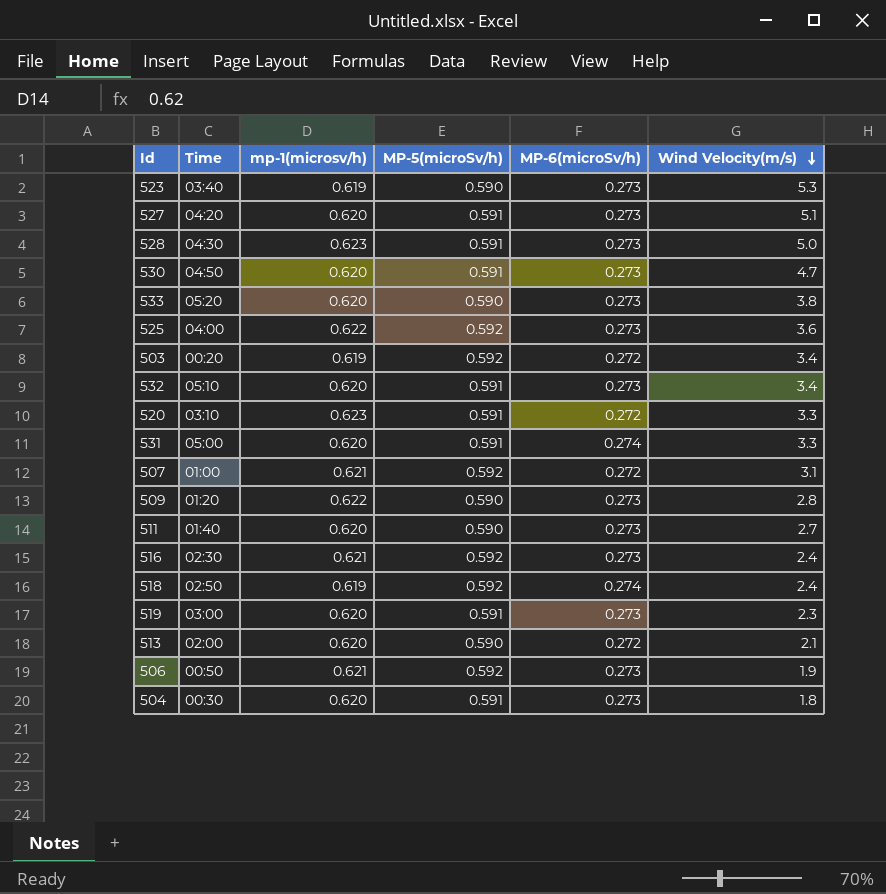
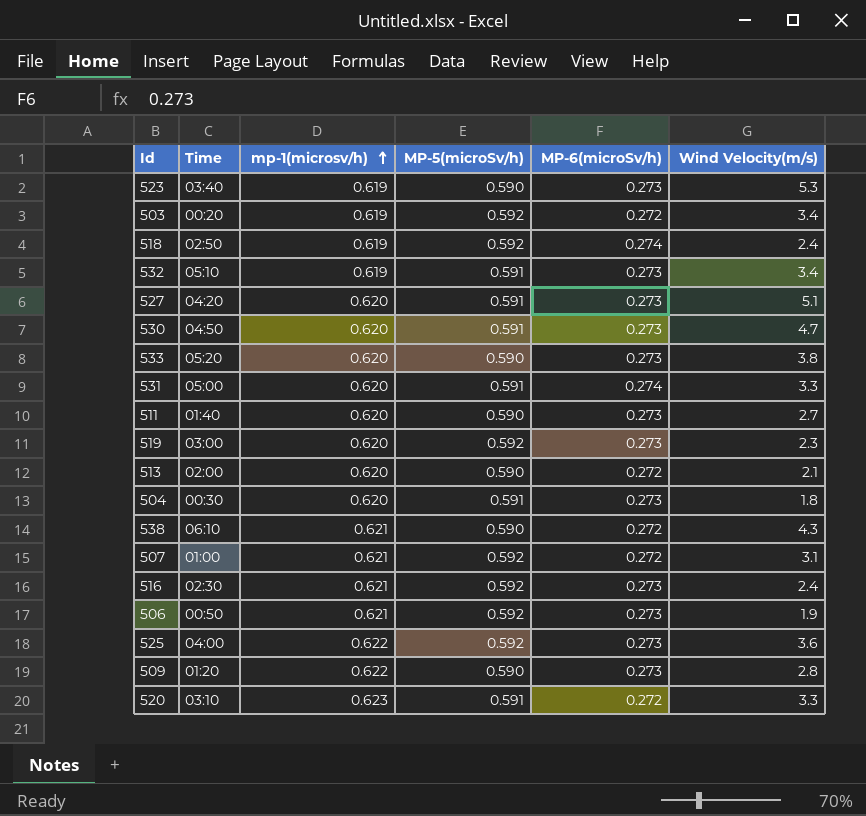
row order: Wind Velocity(m/s) descending -> mp-1(microsv/h) ascending
row 528: 04:30 | 0.623 | 0.591 | 0.273 | 5.0 -> none
532 | mp-1(microsv/h): 0.620 -> 0.619
519 | MP-5(microSv/h): 0.591 -> 0.592
row 538: none -> 06:10 | 0.621 | 0.590 | 0.272 | 4.3

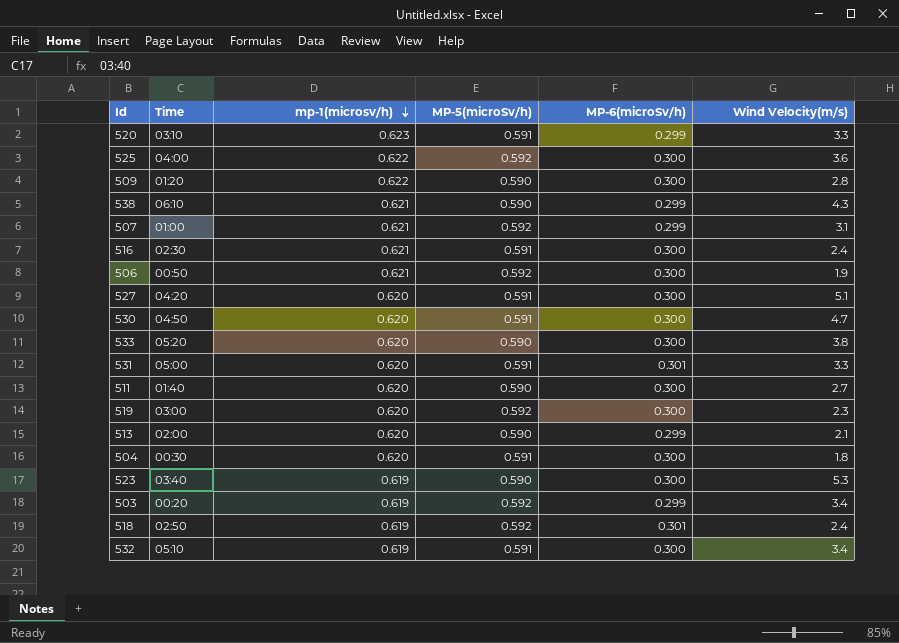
row order: mp-1(microsv/h) ascending -> mp-1(microsv/h) descending
520 | MP-6(microSv/h): 0.272 -> 0.299
525 | MP-6(microSv/h): 0.273 -> 0.300
509 | MP-6(microSv/h): 0.273 -> 0.300
538 | MP-6(microSv/h): 0.272 -> 0.299
507 | MP-6(microSv/h): 0.272 -> 0.299
516 | MP-5(microSv/h): 0.592 -> 0.591
516 | MP-6(microSv/h): 0.273 -> 0.300
506 | MP-6(microSv/h): 0.273 -> 0.300
527 | MP-6(microSv/h): 0.273 -> 0.300
530 | MP-6(microSv/h): 0.273 -> 0.300
533 | MP-6(microSv/h): 0.273 -> 0.300
531 | MP-6(microSv/h): 0.274 -> 0.301
511 | MP-6(microSv/h): 0.273 -> 0.300
519 | MP-6(microSv/h): 0.273 -> 0.300
513 | MP-6(microSv/h): 0.272 -> 0.299
504 | MP-6(microSv/h): 0.273 -> 0.300
523 | MP-6(microSv/h): 0.273 -> 0.300
503 | MP-6(microSv/h): 0.272 -> 0.299
518 | MP-6(microSv/h): 0.274 -> 0.301
532 | MP-6(microSv/h): 0.273 -> 0.300

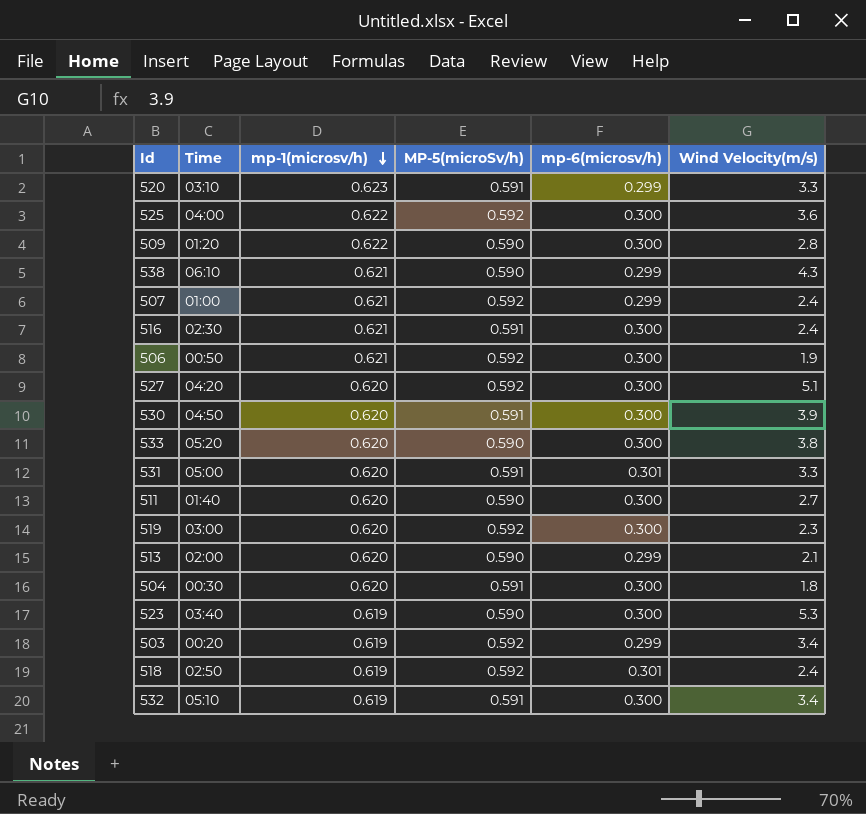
column name: MP-6(microSv/h) -> mp-6(microsv/h)
507 | Wind Velocity(m/s): 3.1 -> 2.4
527 | MP-5(microSv/h): 0.591 -> 0.592
530 | Wind Velocity(m/s): 4.7 -> 3.9

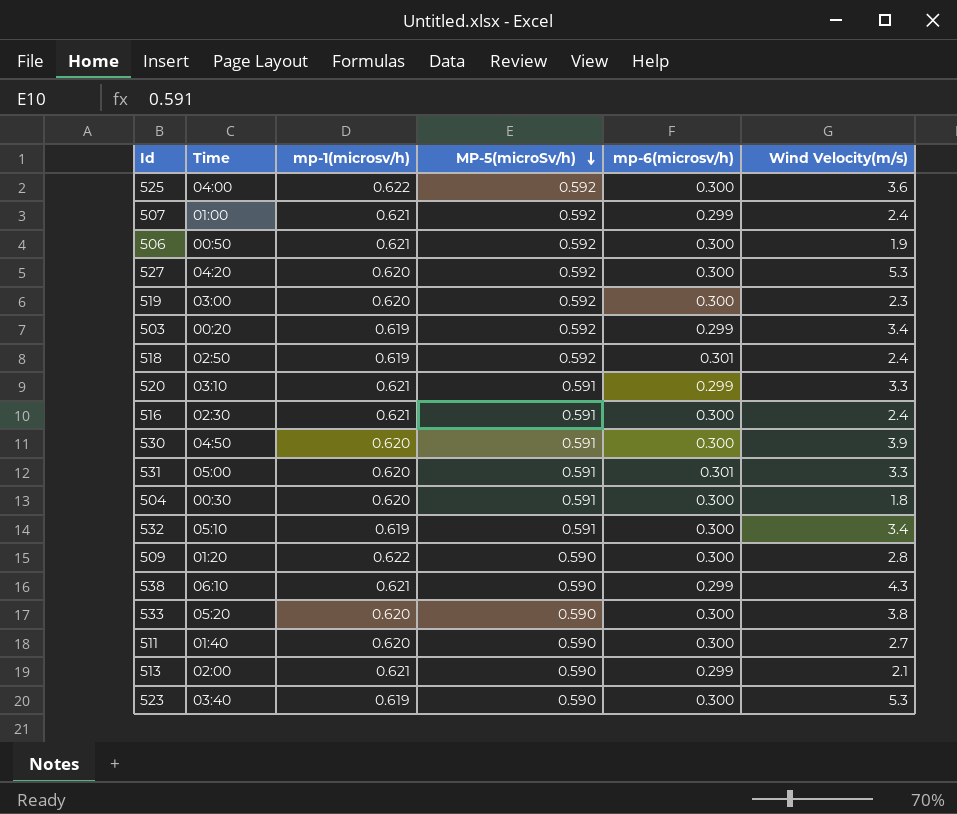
row order: mp-1(microsv/h) descending -> MP-5(microSv/h) descending
527 | Wind Velocity(m/s): 5.1 -> 5.3
520 | mp-1(microsv/h): 0.623 -> 0.621
513 | mp-1(microsv/h): 0.620 -> 0.621

